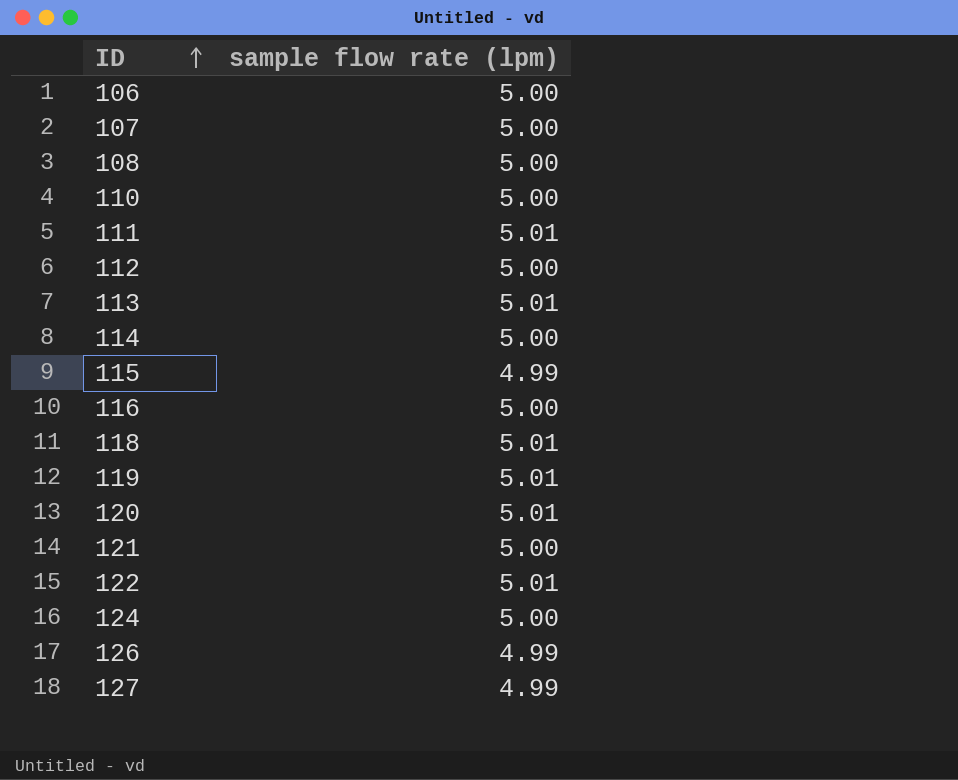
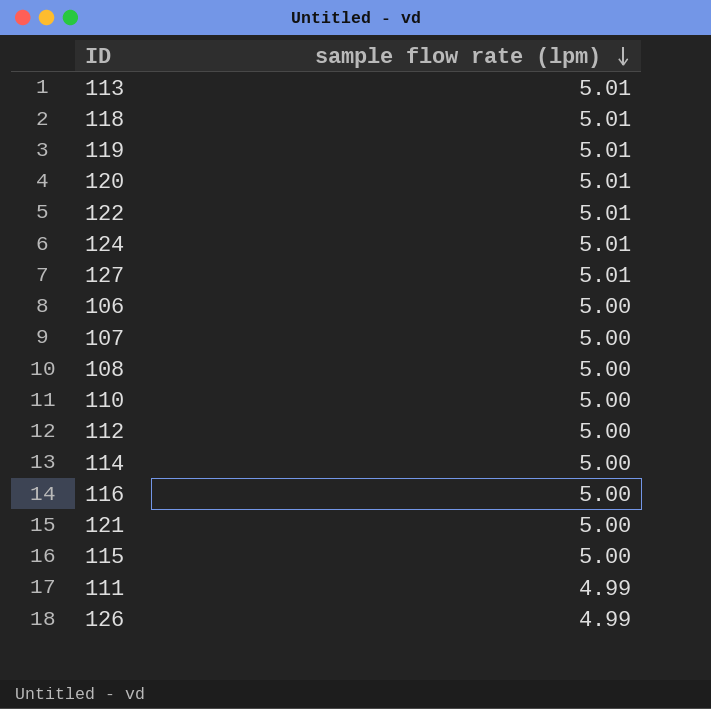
row order: ID ascending -> sample flow rate (lpm) descending
124 | sample flow rate (lpm): 5.00 -> 5.01
127 | sample flow rate (lpm): 4.99 -> 5.01
115 | sample flow rate (lpm): 4.99 -> 5.00
111 | sample flow rate (lpm): 5.01 -> 4.99

